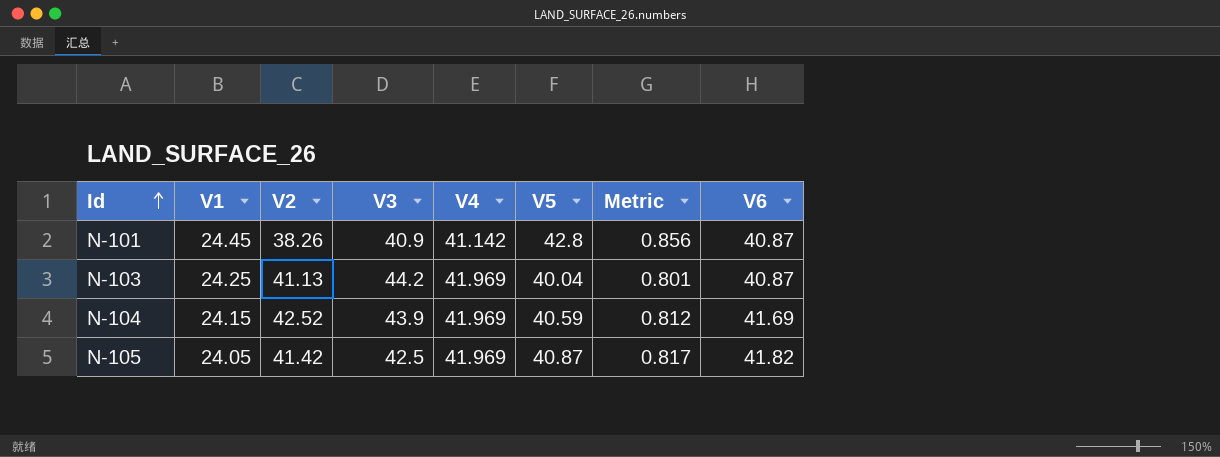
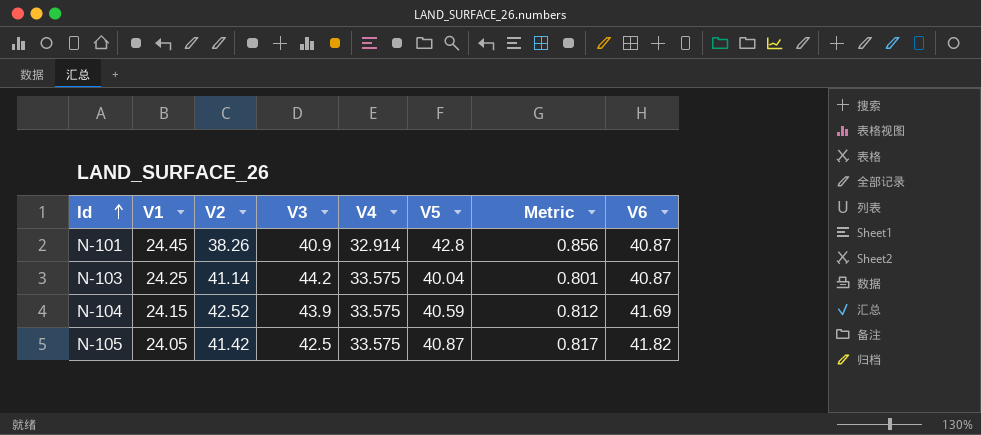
N-101 | V4: 41.142 -> 32.914
N-103 | V2: 41.13 -> 41.14
N-103 | V4: 41.969 -> 33.575
N-104 | V4: 41.969 -> 33.575
N-105 | V4: 41.969 -> 33.575

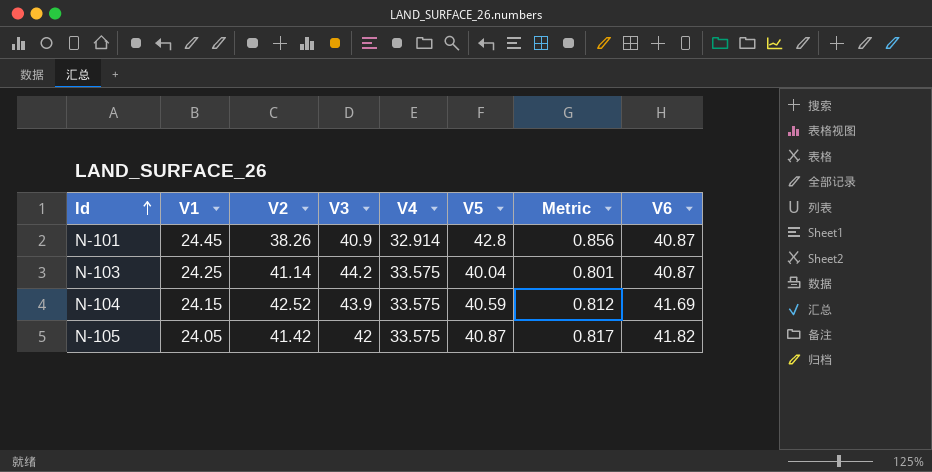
N-105 | V3: 42.5 -> 42

